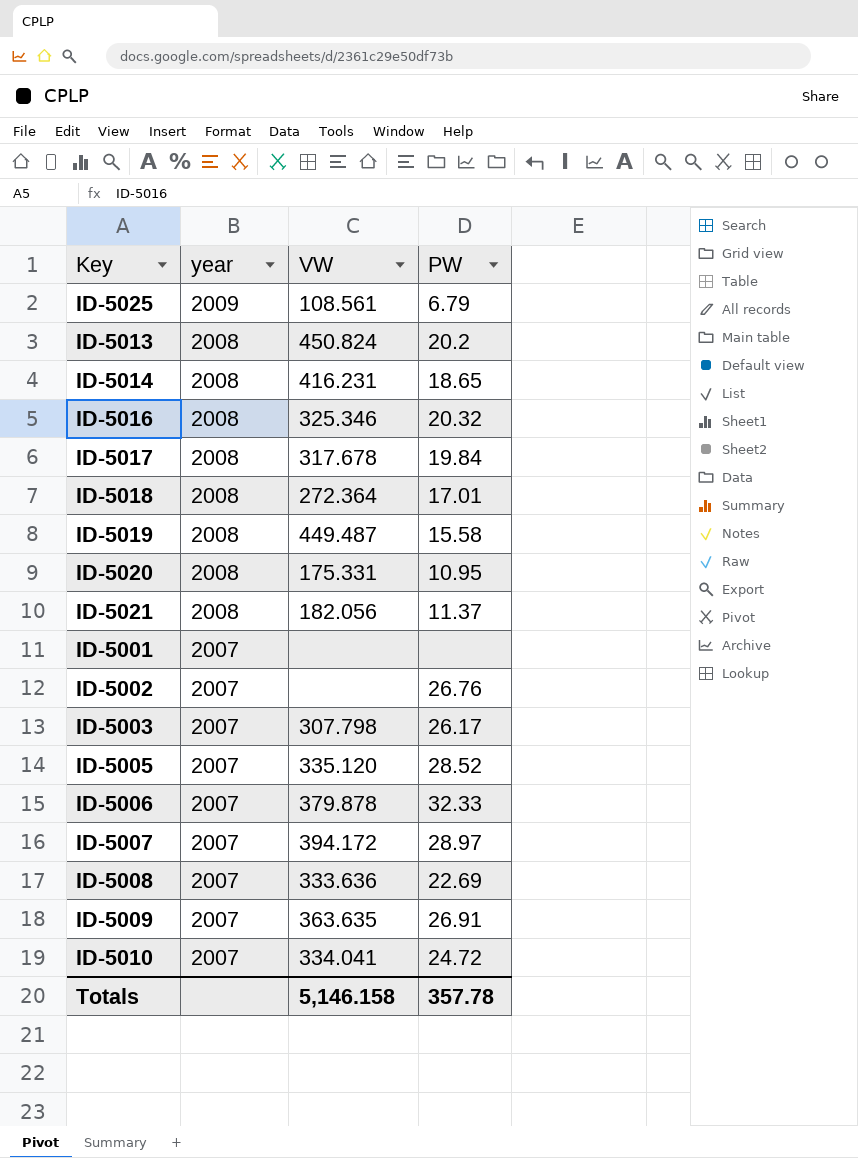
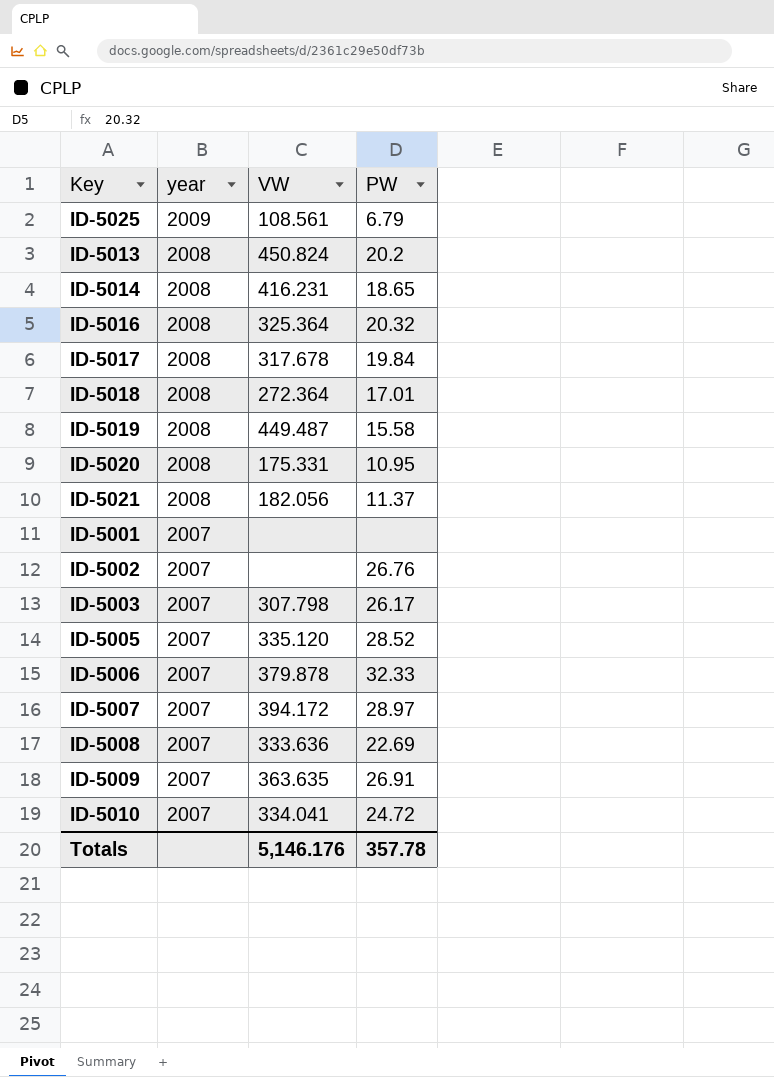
ID-5016 | VW: 325.346 -> 325.364
Totals | VW: 5,146.158 -> 5,146.176

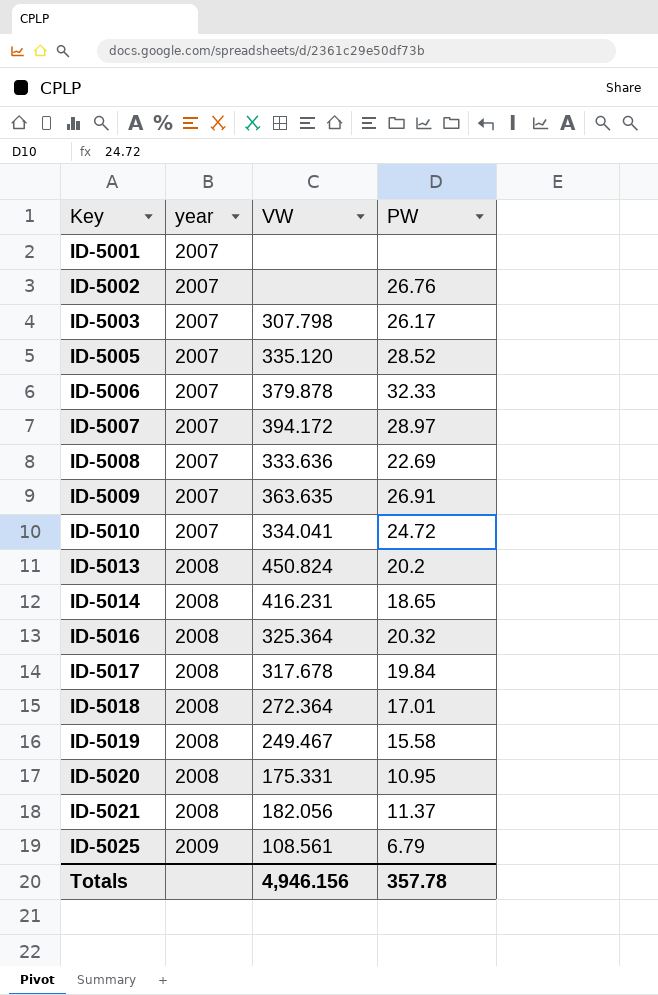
row order: year descending -> Key ascending
ID-5019 | VW: 449.487 -> 249.467
Totals | VW: 5,146.176 -> 4,946.156

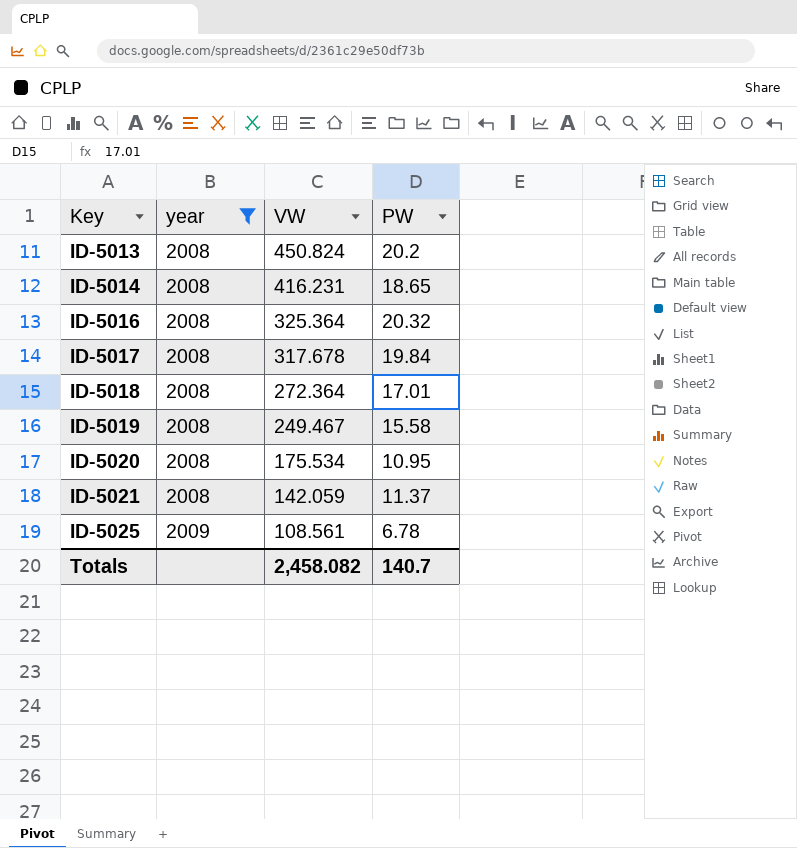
filter: none -> year != 2007
ID-5020 | VW: 175.331 -> 175.534
ID-5021 | VW: 182.056 -> 142.059
ID-5025 | PW: 6.79 -> 6.78
Totals | VW: 4,946.156 -> 2,458.082
Totals | PW: 357.78 -> 140.7

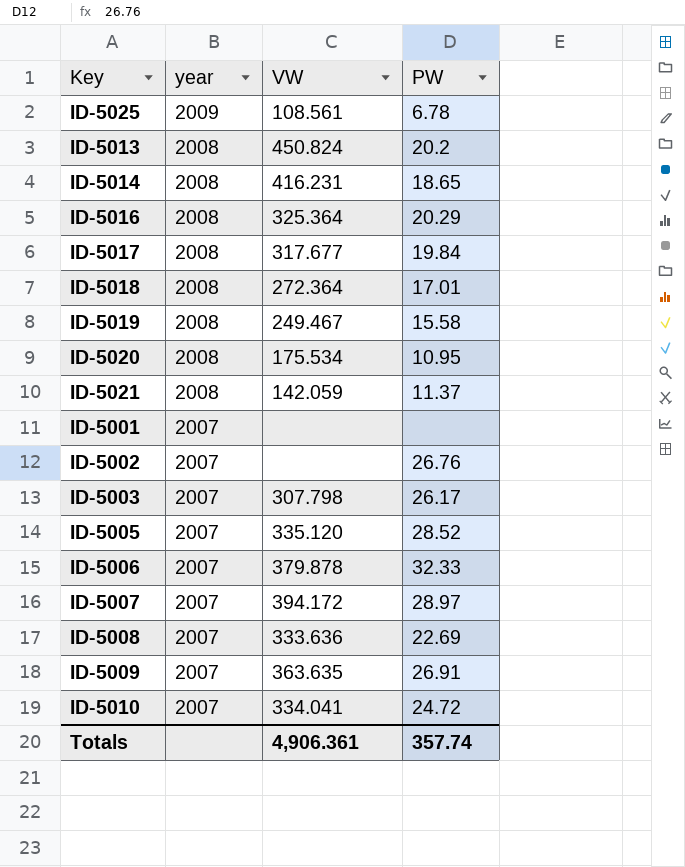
filter: year != 2007 -> none
row order: Key ascending -> year descending
ID-5016 | PW: 20.32 -> 20.29
ID-5017 | VW: 317.678 -> 317.677
Totals | VW: 2,458.082 -> 4,906.361
Totals | PW: 140.7 -> 357.74

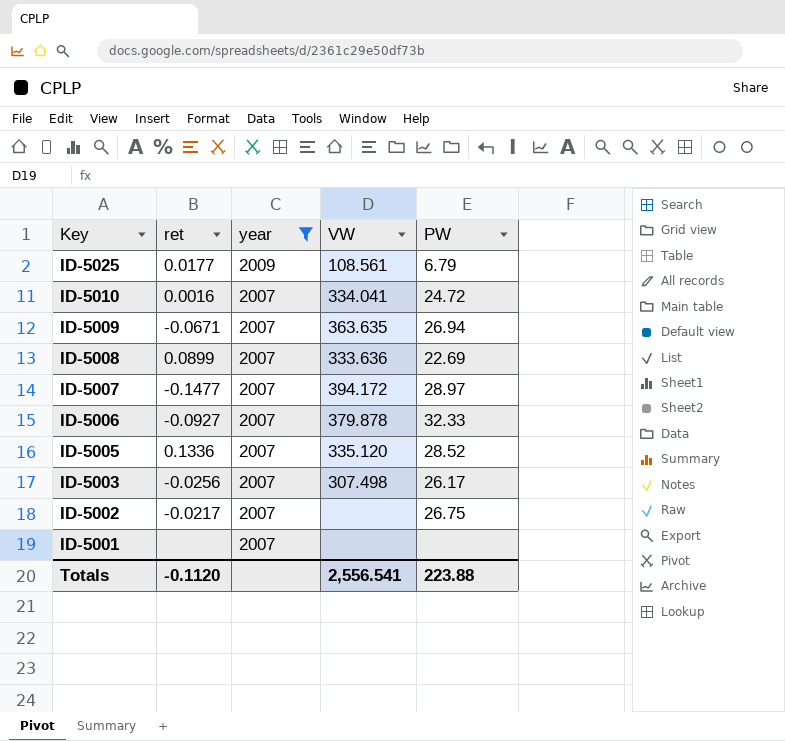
filter: none -> year != 2008
row order: year descending -> Key descending
column ret | position: none -> 2
ID-5025 | PW: 6.78 -> 6.79
ID-5009 | PW: 26.91 -> 26.94
ID-5003 | VW: 307.798 -> 307.498
ID-5002 | PW: 26.76 -> 26.75
Totals | VW: 4,906.361 -> 2,556.541
Totals | PW: 357.74 -> 223.88

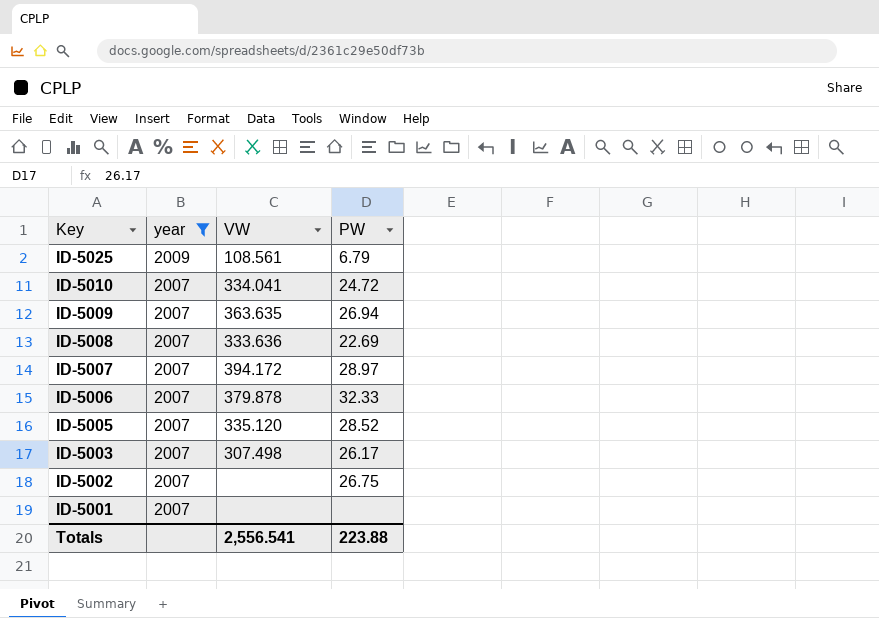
column ret | position: 2 -> none

